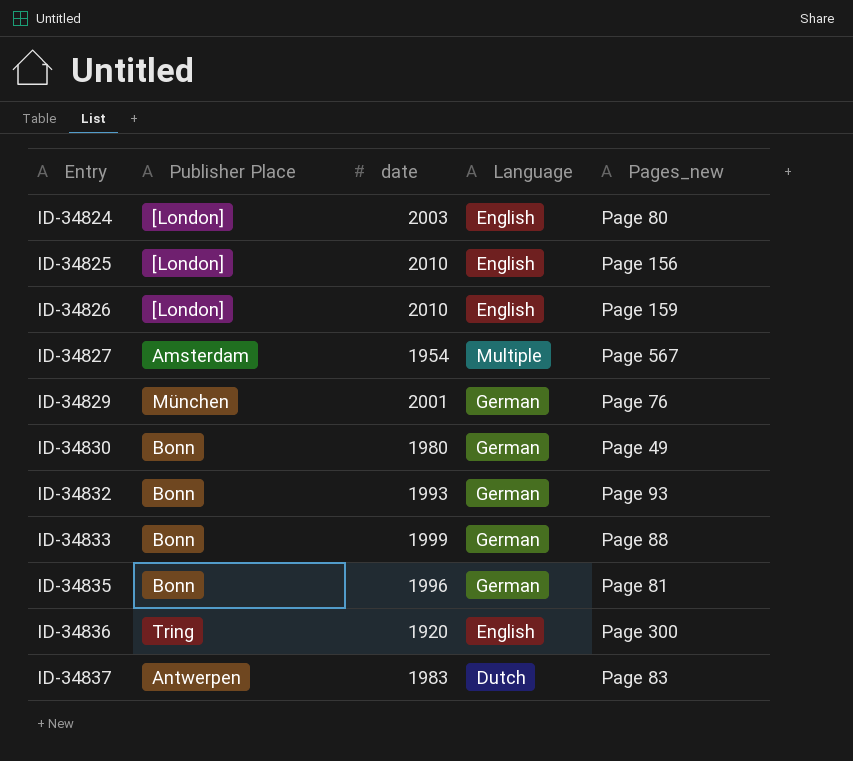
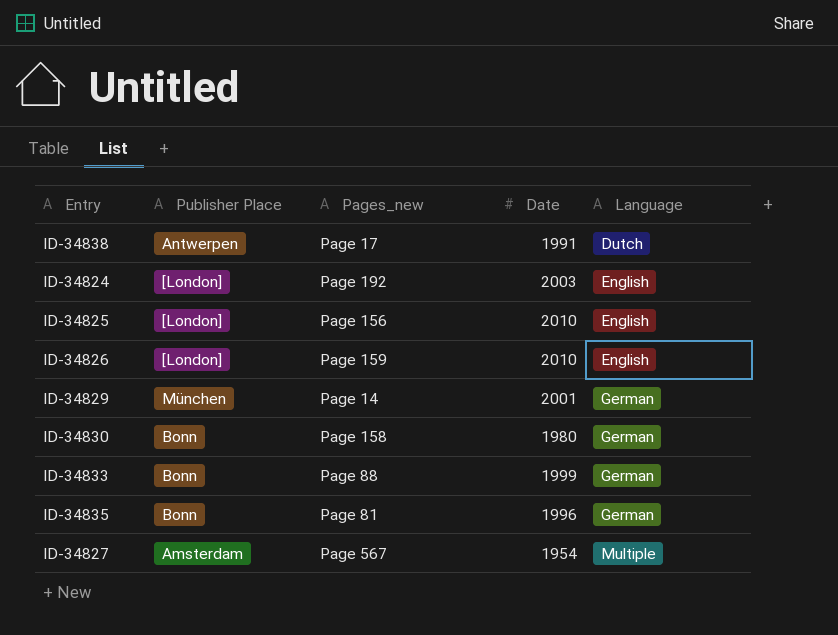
row order: Entry ascending -> Language ascending
column Pages_new | position: 5 -> 3
column name: date -> Date
row ID-34832: Bonn | 1993 | German | Page 93 -> none
row ID-34836: Tring | 1920 | English | Page 300 -> none
row ID-34837: Antwerpen | 1983 | Dutch | Page 83 -> none
row ID-34838: none -> Antwerpen | Page 17 | 1991 | Dutch
ID-34824 | Pages_new: Page 80 -> Page 192
ID-34829 | Pages_new: Page 76 -> Page 14
ID-34830 | Pages_new: Page 49 -> Page 158

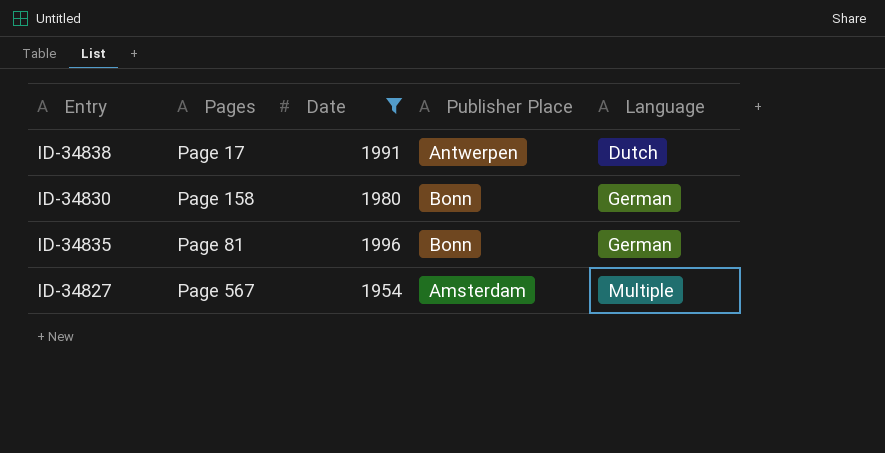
filter: none -> Date <= 1996
column name: Pages_new -> Pages
column Publisher Place | position: 2 -> 4

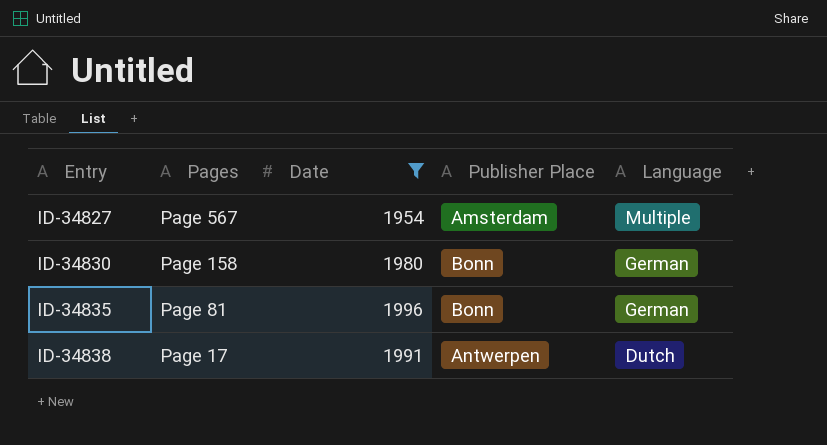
row order: Language ascending -> Entry ascending

